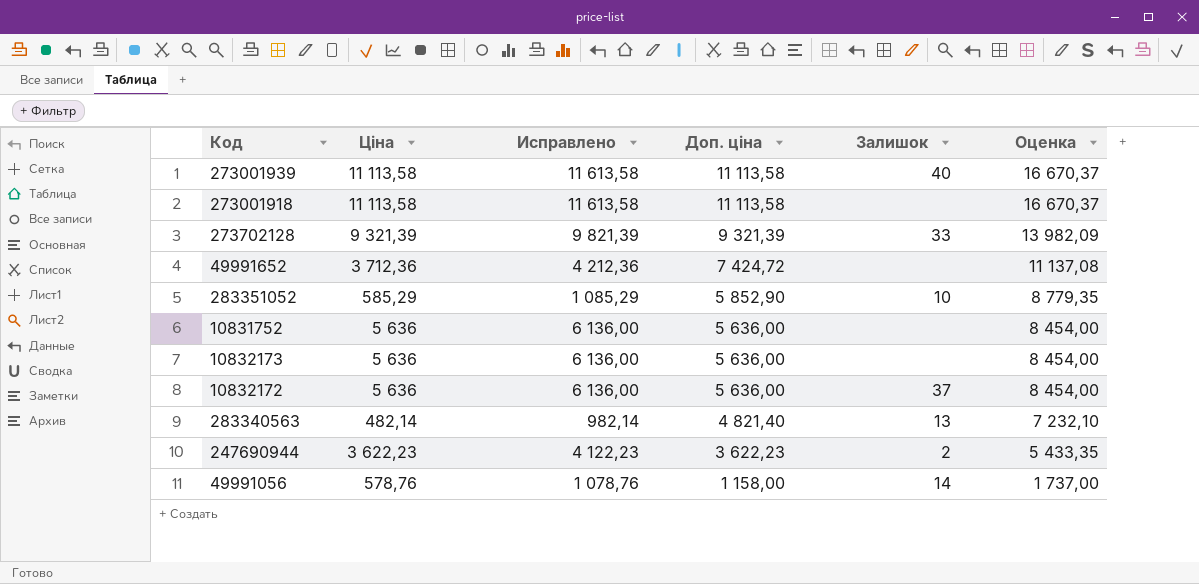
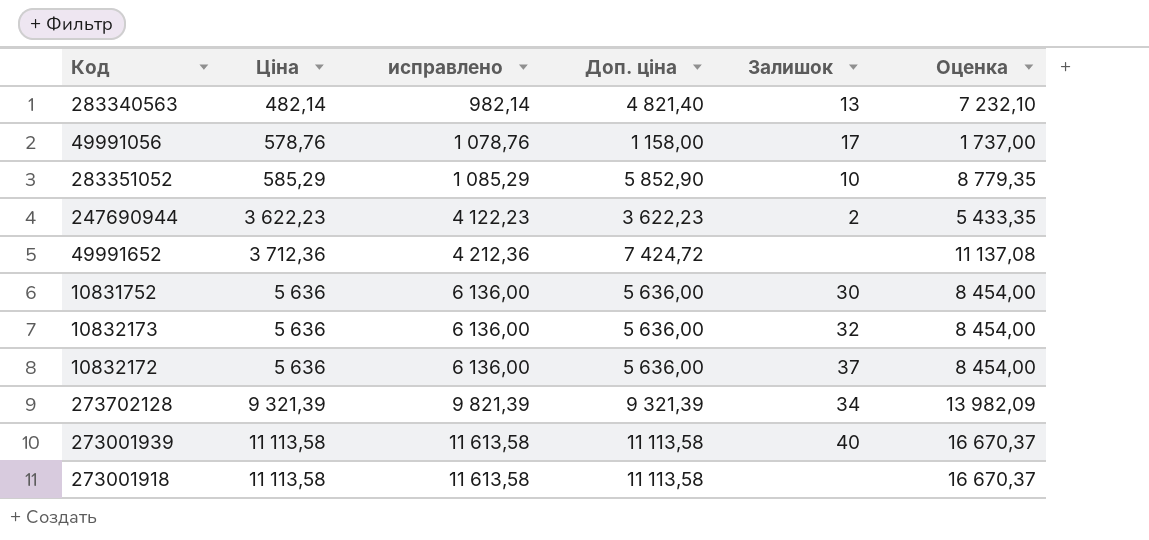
row order: Доп. ціна descending -> Ціна ascending
column name: Исправлено -> исправлено
49991056 | Залишок: 14 -> 17
10831752 | Залишок: none -> 30
10832173 | Залишок: none -> 32
273702128 | Залишок: 33 -> 34

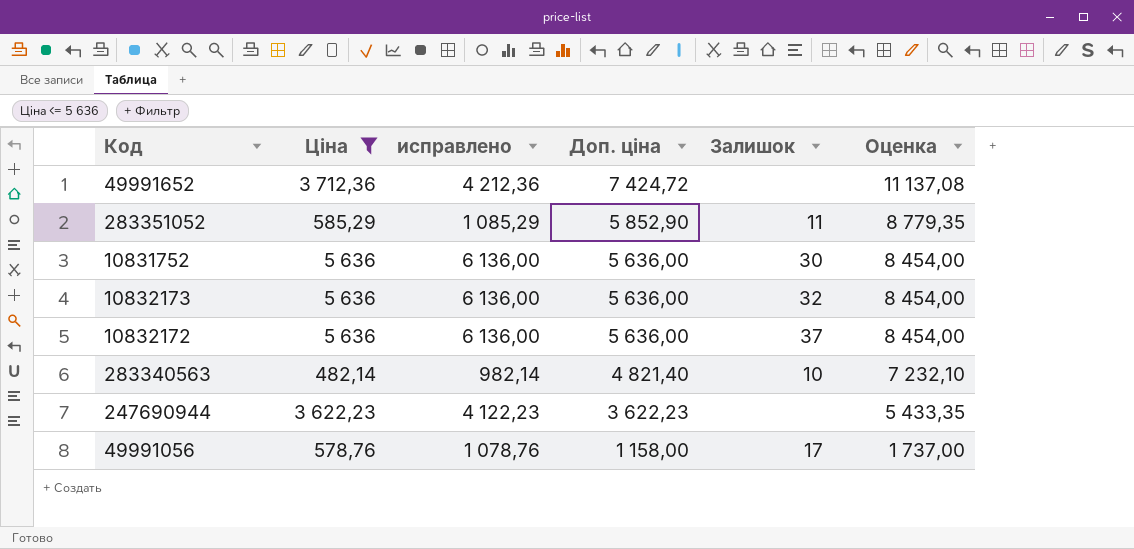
filter: none -> Ціна <= 5 636
row order: Ціна ascending -> Доп. ціна descending
283351052 | Залишок: 10 -> 11
283340563 | Залишок: 13 -> 10
247690944 | Залишок: 2 -> none

